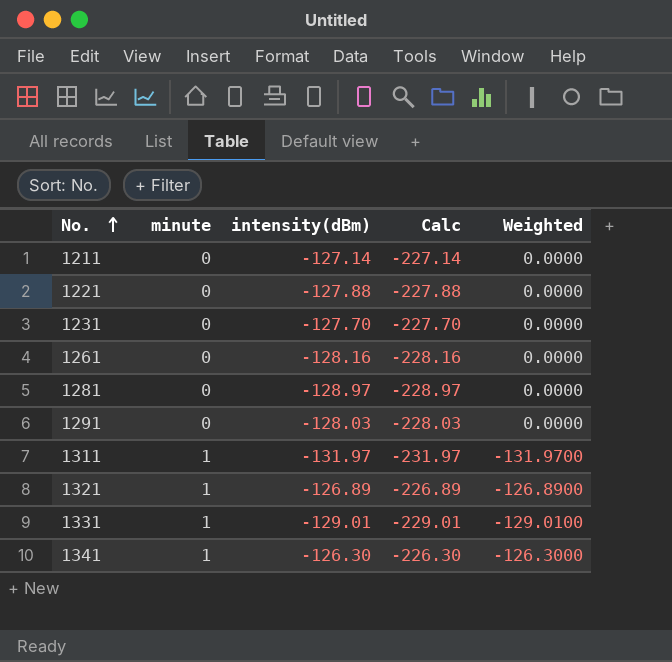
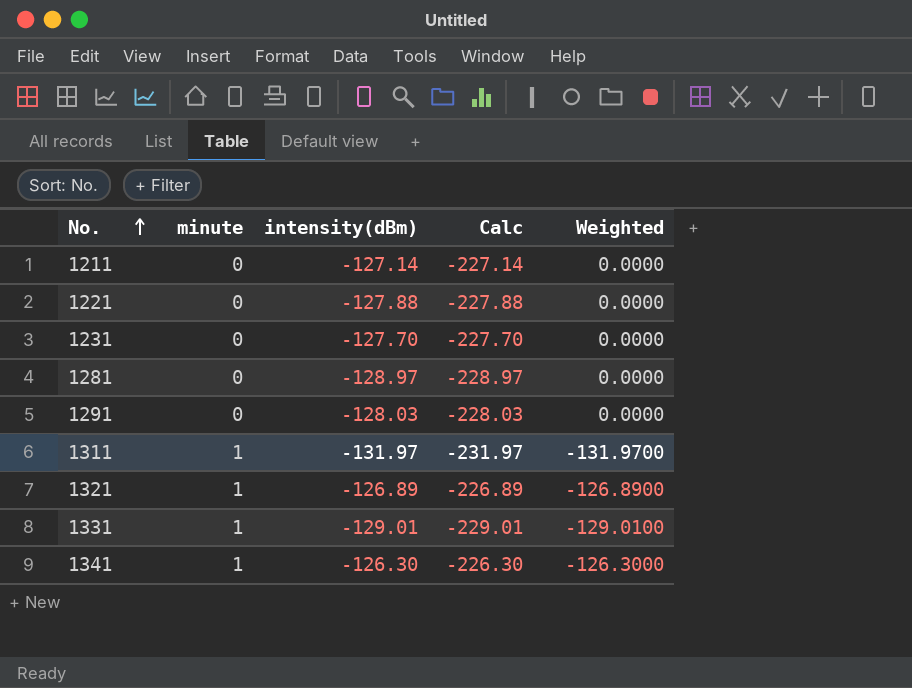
row 1261: 0 | -128.16 | -228.16 | 0.0000 -> none

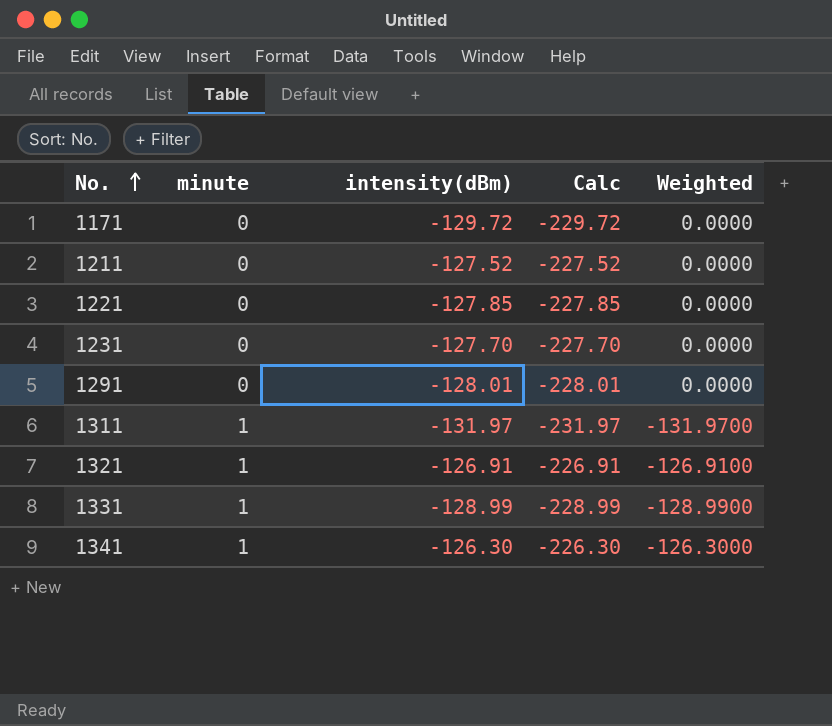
row 1281: 0 | -128.97 | -228.97 | 0.0000 -> none
row 1171: none -> 0 | -129.72 | -229.72 | 0.0000
1211 | intensity(dBm): -127.14 -> -127.52
1211 | Calc: -227.14 -> -227.52
1221 | intensity(dBm): -127.88 -> -127.85
1221 | Calc: -227.88 -> -227.85
1291 | intensity(dBm): -128.03 -> -128.01
1291 | Calc: -228.03 -> -228.01
1321 | intensity(dBm): -126.89 -> -126.91
1321 | Calc: -226.89 -> -226.91
1321 | Weighted: -126.8900 -> -126.9100
1331 | intensity(dBm): -129.01 -> -128.99
1331 | Calc: -229.01 -> -228.99
1331 | Weighted: -129.0100 -> -128.9900

